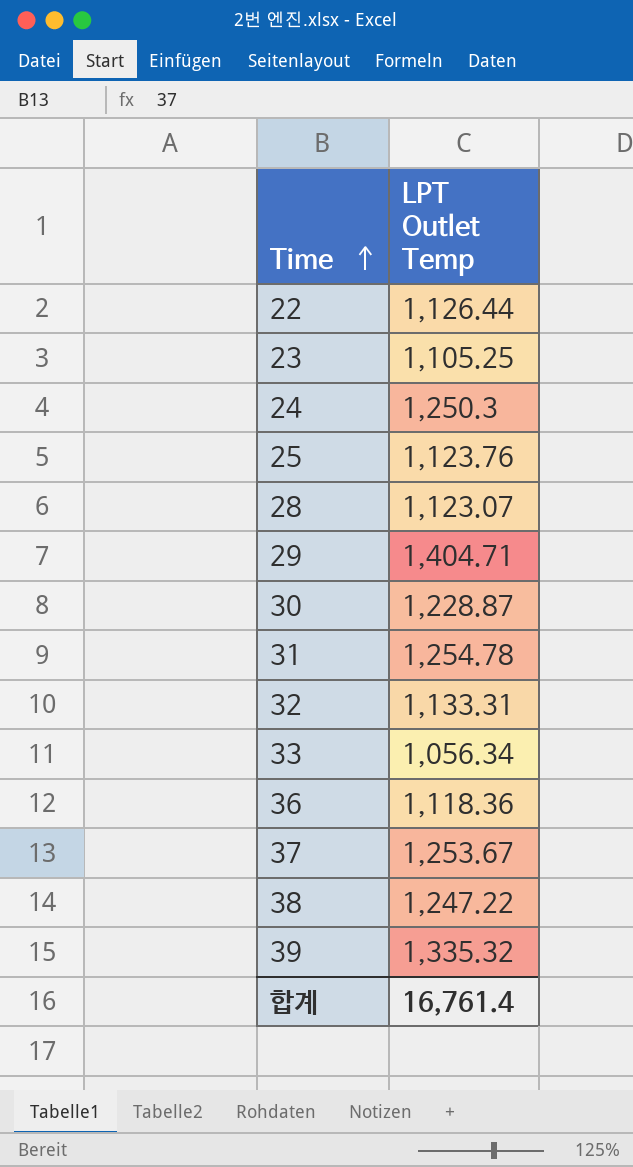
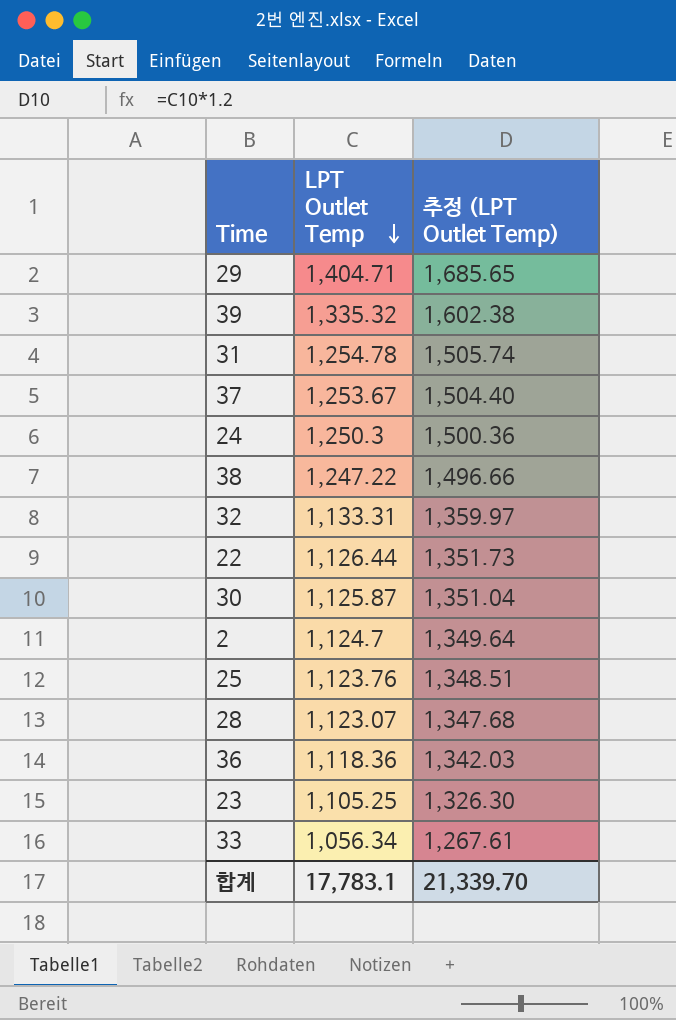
row order: Time ascending -> LPT Outlet Temp descending
column 추정 (LPT Outlet Temp) | formula: none -> [LPT Outlet Temp] * 1.2
30 | LPT Outlet Temp: 1,228.87 -> 1,125.87
row 2: none -> 1,124.7 | 1,349.64
합계 | LPT Outlet Temp: 16,761.4 -> 17,783.1

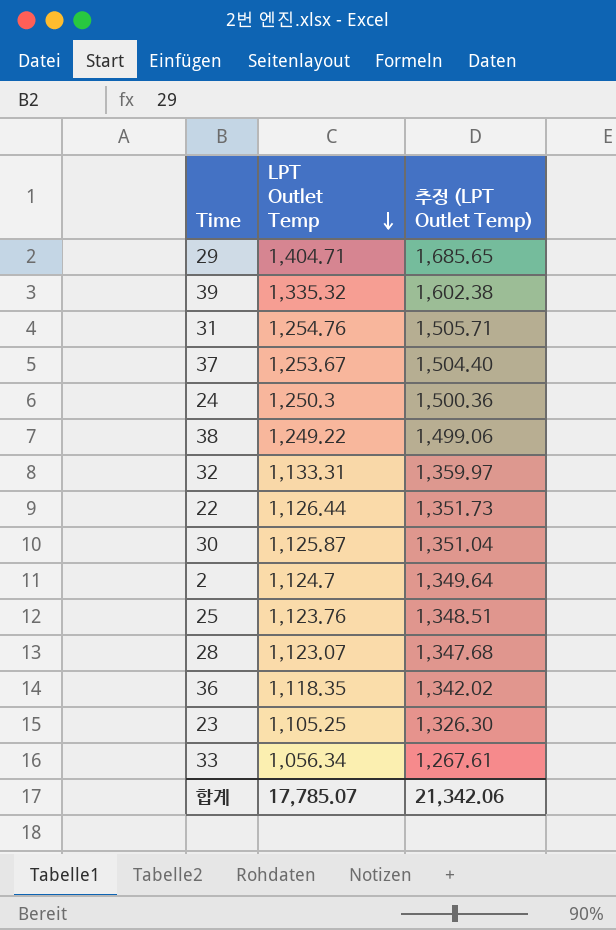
31 | LPT Outlet Temp: 1,254.78 -> 1,254.76
31 | 추정 (LPT Outlet Temp): 1,505.74 -> 1,505.71
38 | LPT Outlet Temp: 1,247.22 -> 1,249.22
38 | 추정 (LPT Outlet Temp): 1,496.66 -> 1,499.06
36 | LPT Outlet Temp: 1,118.36 -> 1,118.35
36 | 추정 (LPT Outlet Temp): 1,342.03 -> 1,342.02
합계 | LPT Outlet Temp: 17,783.1 -> 17,785.07
합계 | 추정 (LPT Outlet Temp): 21,339.70 -> 21,342.06

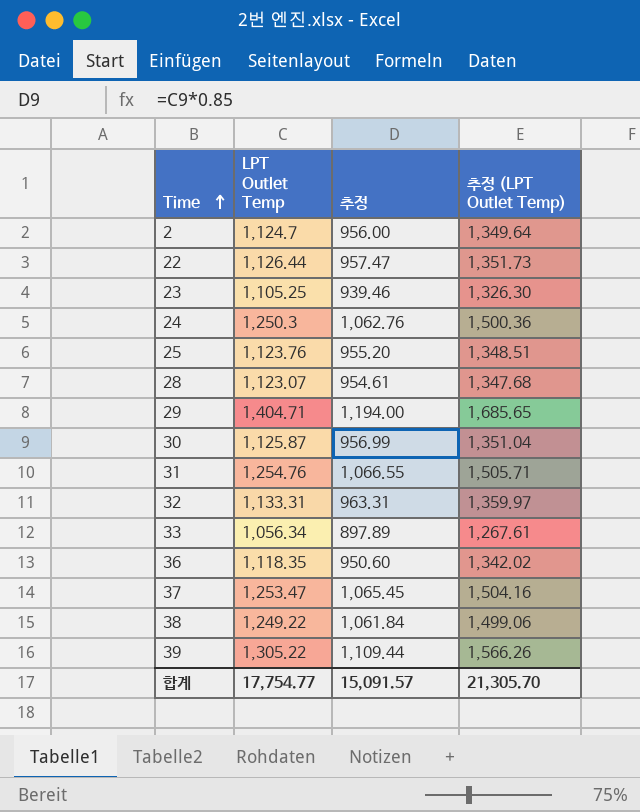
row order: LPT Outlet Temp descending -> Time ascending
column 추정 | formula: none -> [LPT Outlet Temp] * 0.85
37 | LPT Outlet Temp: 1,253.67 -> 1,253.47
37 | 추정 (LPT Outlet Temp): 1,504.40 -> 1,504.16
39 | LPT Outlet Temp: 1,335.32 -> 1,305.22
39 | 추정 (LPT Outlet Temp): 1,602.38 -> 1,566.26
합계 | LPT Outlet Temp: 17,785.07 -> 17,754.77
합계 | 추정 (LPT Outlet Temp): 21,342.06 -> 21,305.70

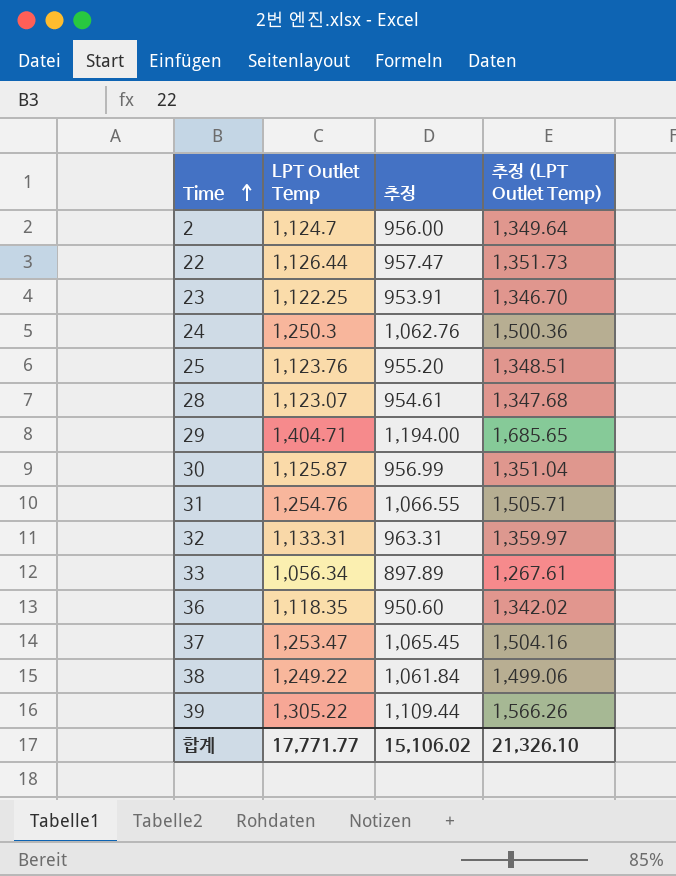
23 | LPT Outlet Temp: 1,105.25 -> 1,122.25
23 | 추정: 939.46 -> 953.91
23 | 추정 (LPT Outlet Temp): 1,326.30 -> 1,346.70
합계 | LPT Outlet Temp: 17,754.77 -> 17,771.77
합계 | 추정: 15,091.57 -> 15,106.02
합계 | 추정 (LPT Outlet Temp): 21,305.70 -> 21,326.10

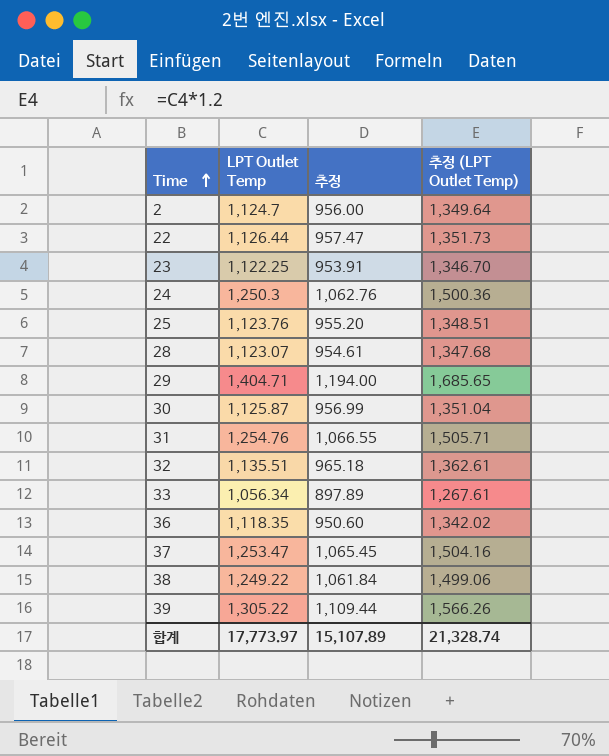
32 | LPT Outlet Temp: 1,133.31 -> 1,135.51
32 | 추정: 963.31 -> 965.18
32 | 추정 (LPT Outlet Temp): 1,359.97 -> 1,362.61
합계 | LPT Outlet Temp: 17,771.77 -> 17,773.97
합계 | 추정: 15,106.02 -> 15,107.89
합계 | 추정 (LPT Outlet Temp): 21,326.10 -> 21,328.74

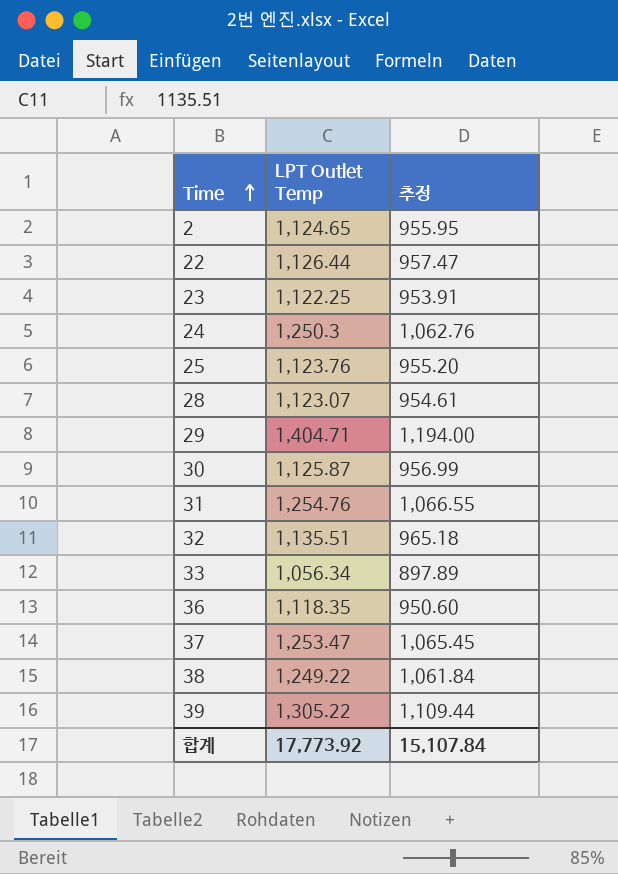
column 추정 (LPT Outlet Temp) | formula: [LPT Outlet Temp] * 1.2 -> none
2 | LPT Outlet Temp: 1,124.7 -> 1,124.65
2 | 추정: 956.00 -> 955.95
합계 | LPT Outlet Temp: 17,773.97 -> 17,773.92
합계 | 추정: 15,107.89 -> 15,107.84

